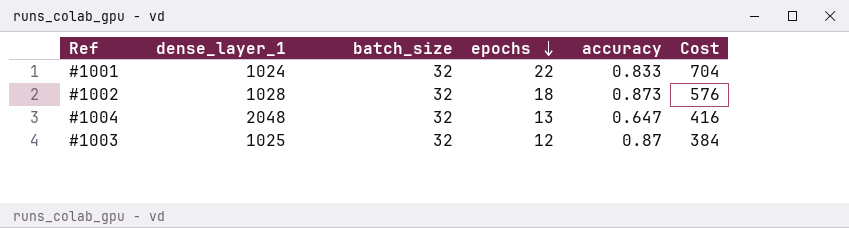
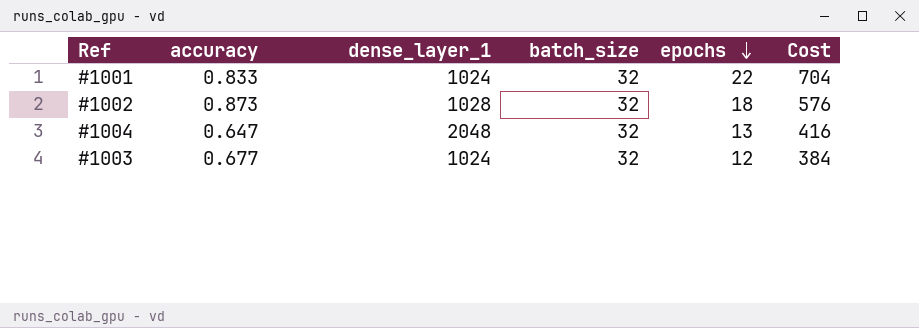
column accuracy | position: 5 -> 2
#1003 | accuracy: 0.87 -> 0.677
#1003 | dense_layer_1: 1025 -> 1024

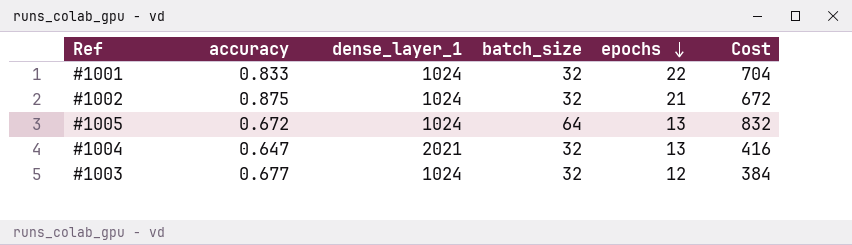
#1002 | accuracy: 0.873 -> 0.875
#1002 | dense_layer_1: 1028 -> 1024
#1002 | epochs: 18 -> 21
#1002 | Cost: 576 -> 672
row #1005: none -> 0.672 | 1024 | 64 | 13 | 832
#1004 | dense_layer_1: 2048 -> 2021

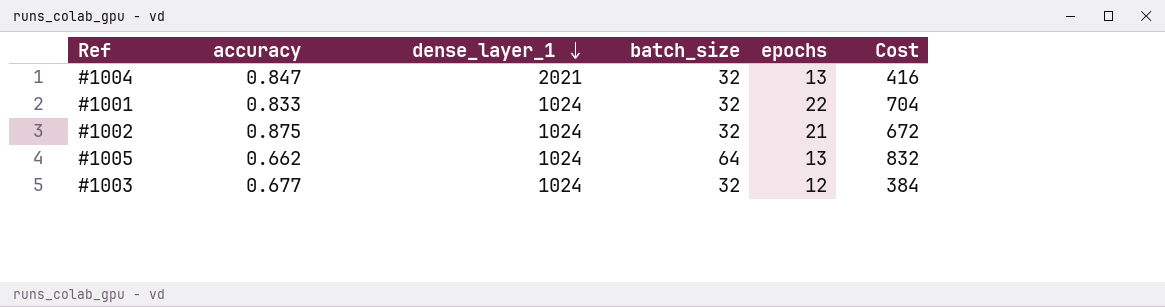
row order: epochs descending -> dense_layer_1 descending
#1004 | accuracy: 0.647 -> 0.847
#1005 | accuracy: 0.672 -> 0.662

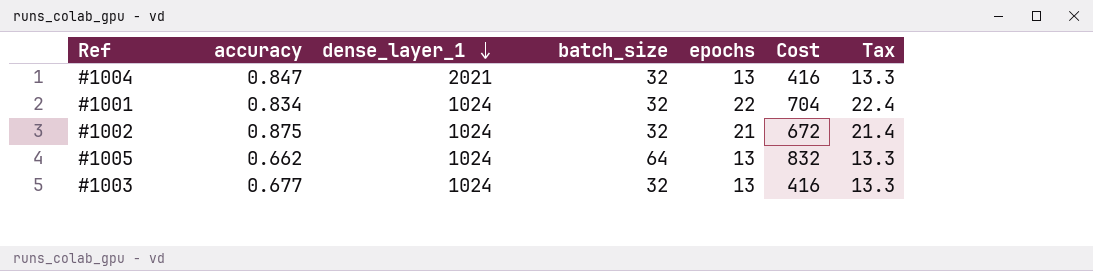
column Tax | formula: none -> [epochs] * 1.02
#1001 | accuracy: 0.833 -> 0.834
#1003 | epochs: 12 -> 13
#1003 | Cost: 384 -> 416

